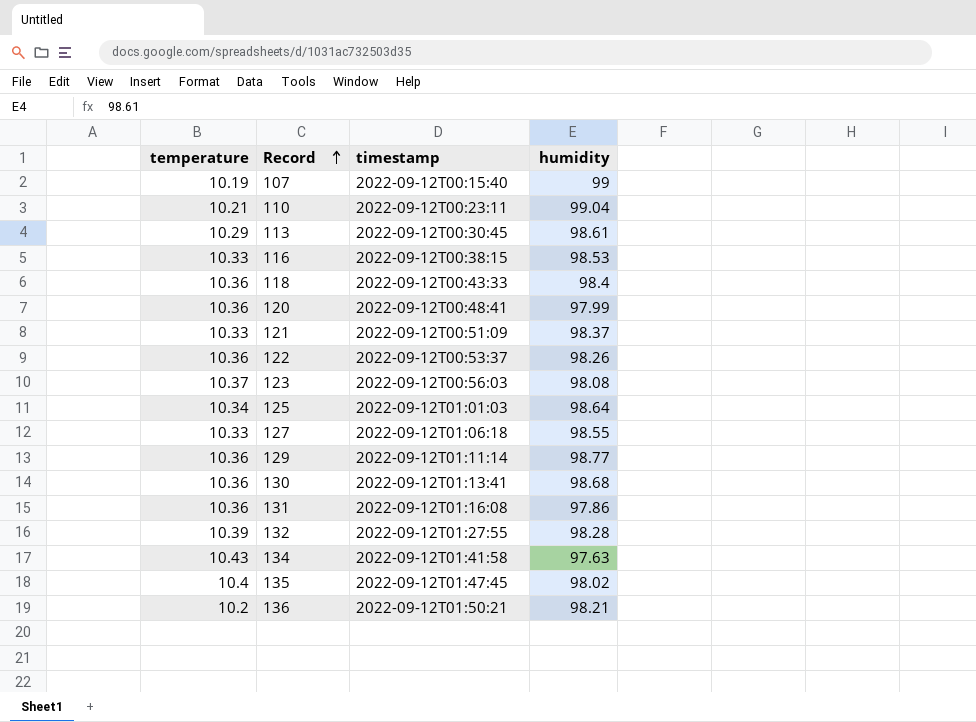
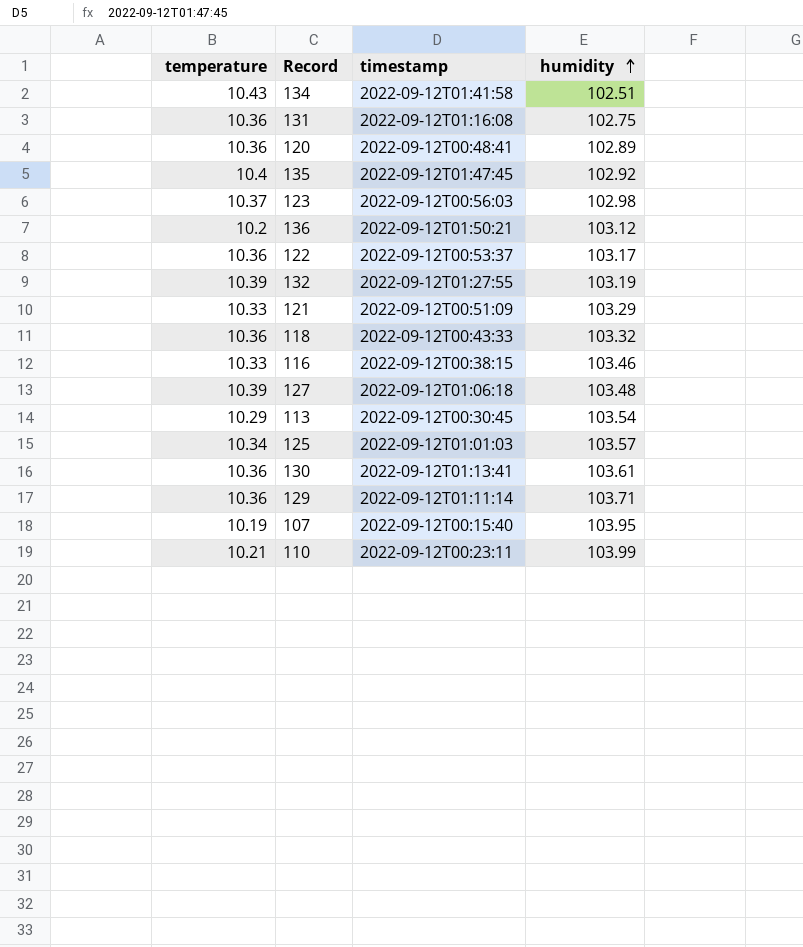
row order: Record ascending -> humidity ascending
134 | humidity: 97.63 -> 102.51
131 | humidity: 97.86 -> 102.75
120 | humidity: 97.99 -> 102.89
135 | humidity: 98.02 -> 102.92
123 | humidity: 98.08 -> 102.98
136 | humidity: 98.21 -> 103.12
122 | humidity: 98.26 -> 103.17
132 | humidity: 98.28 -> 103.19
121 | humidity: 98.37 -> 103.29
118 | humidity: 98.4 -> 103.32
116 | humidity: 98.53 -> 103.46
127 | temperature: 10.33 -> 10.39
127 | humidity: 98.55 -> 103.48
113 | humidity: 98.61 -> 103.54
125 | humidity: 98.64 -> 103.57
130 | humidity: 98.68 -> 103.61
129 | humidity: 98.77 -> 103.71
107 | humidity: 99 -> 103.95
110 | humidity: 99.04 -> 103.99

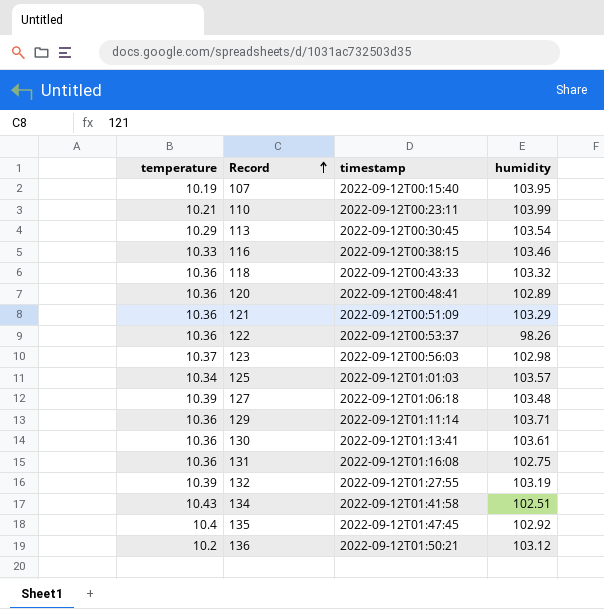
row order: humidity ascending -> Record ascending
121 | temperature: 10.33 -> 10.36
122 | humidity: 103.17 -> 98.26

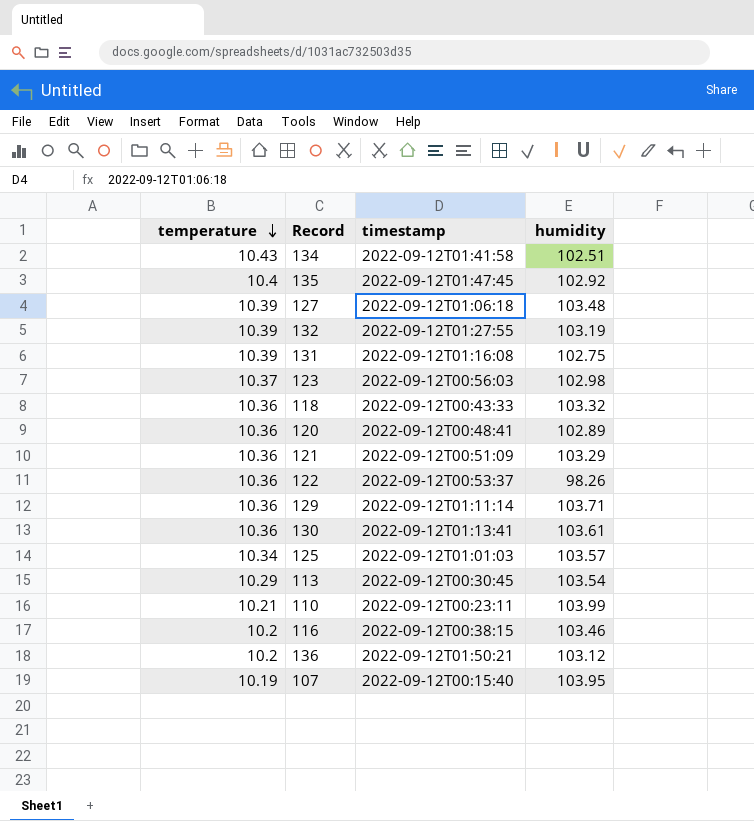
row order: Record ascending -> temperature descending
131 | temperature: 10.36 -> 10.39
116 | temperature: 10.33 -> 10.2

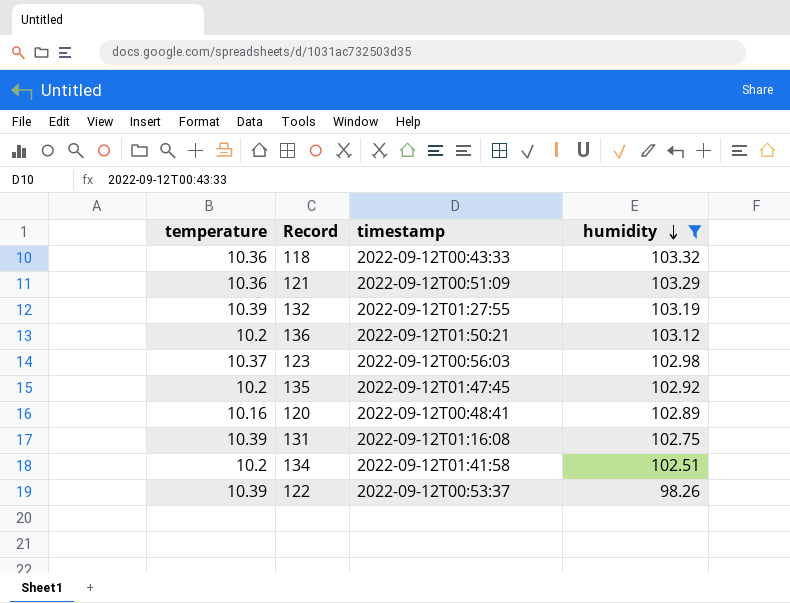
filter: none -> humidity <= 103.32
row order: temperature descending -> humidity descending
135 | temperature: 10.4 -> 10.2
120 | temperature: 10.36 -> 10.16
134 | temperature: 10.43 -> 10.2
122 | temperature: 10.36 -> 10.39

